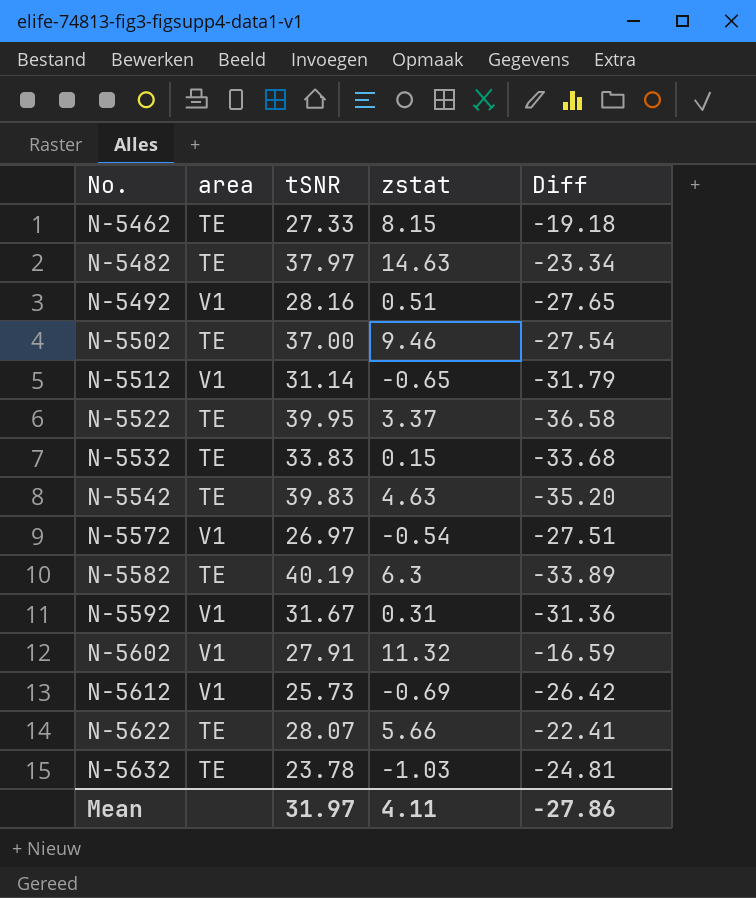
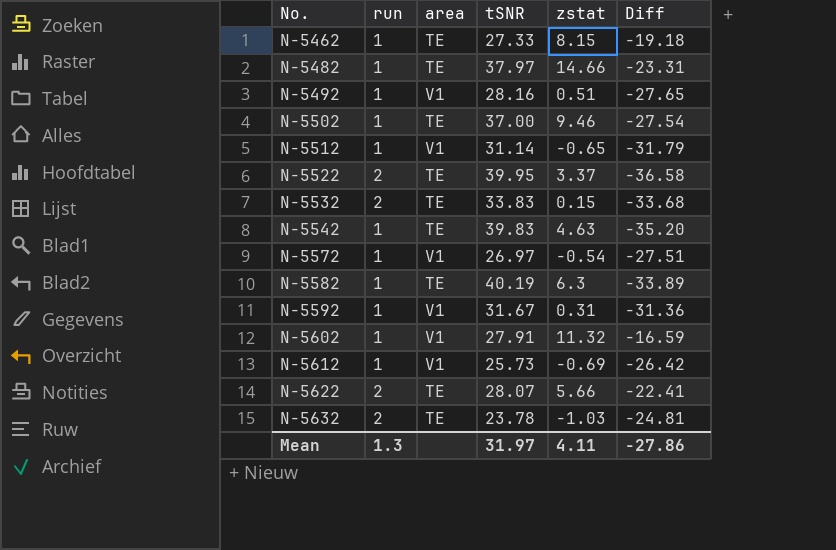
column run | position: none -> 2
N-5482 | zstat: 14.63 -> 14.66
N-5482 | Diff: -23.34 -> -23.31

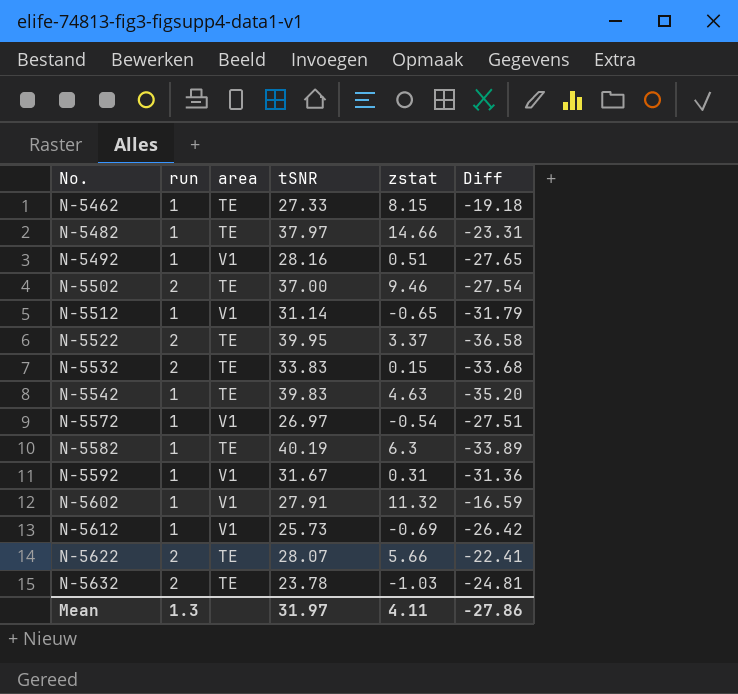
N-5502 | run: 1 -> 2

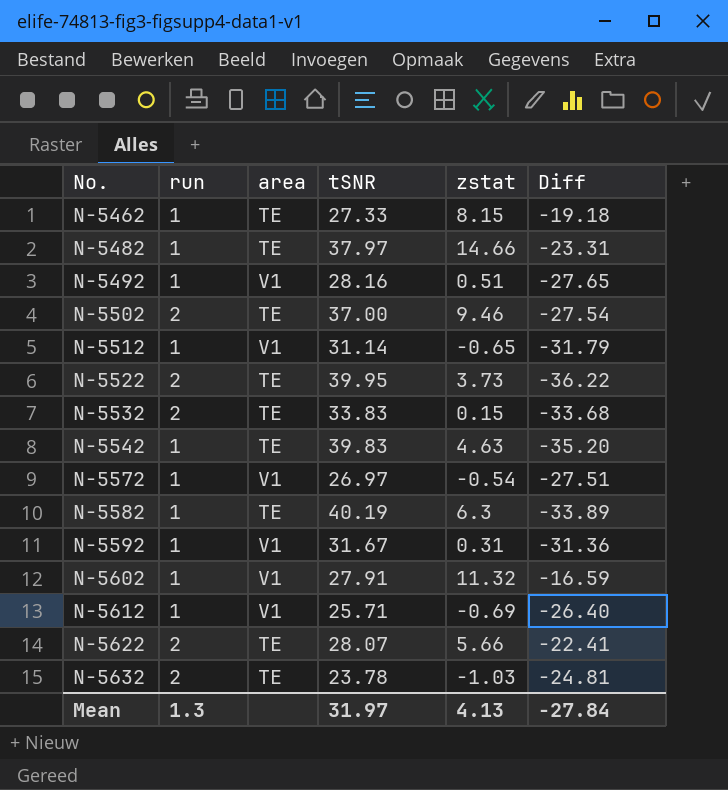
N-5522 | zstat: 3.37 -> 3.73
N-5522 | Diff: -36.58 -> -36.22
N-5612 | tSNR: 25.73 -> 25.71
N-5612 | Diff: -26.42 -> -26.40
Mean | zstat: 4.11 -> 4.13
Mean | Diff: -27.86 -> -27.84

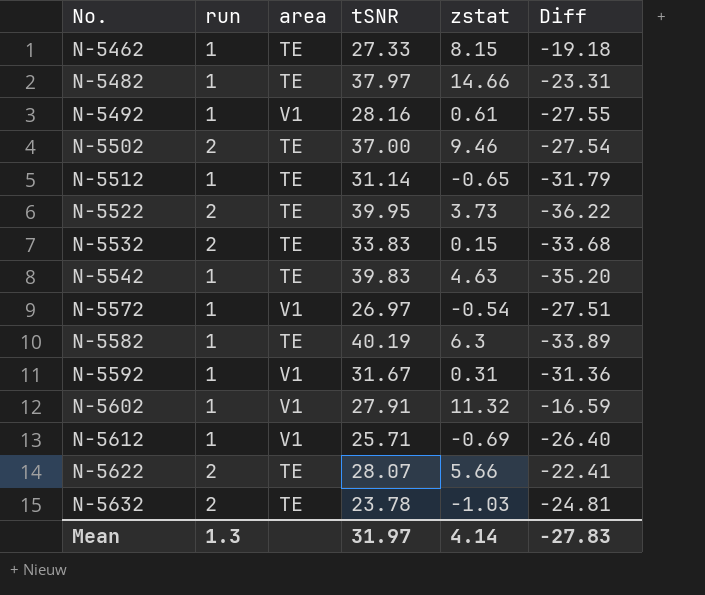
N-5492 | zstat: 0.51 -> 0.61
N-5492 | Diff: -27.65 -> -27.55
N-5512 | area: V1 -> TE
Mean | zstat: 4.13 -> 4.14
Mean | Diff: -27.84 -> -27.83

